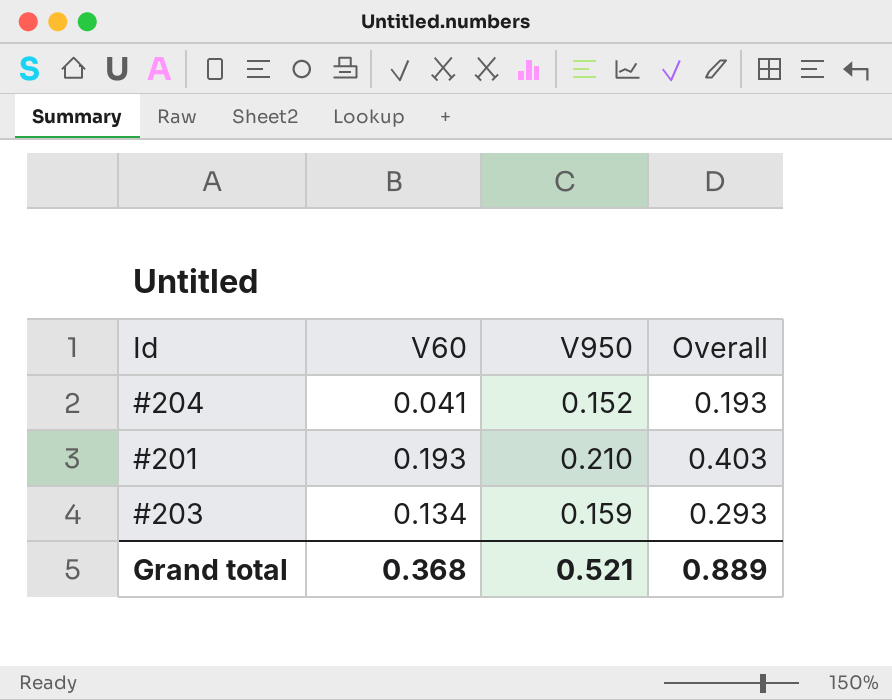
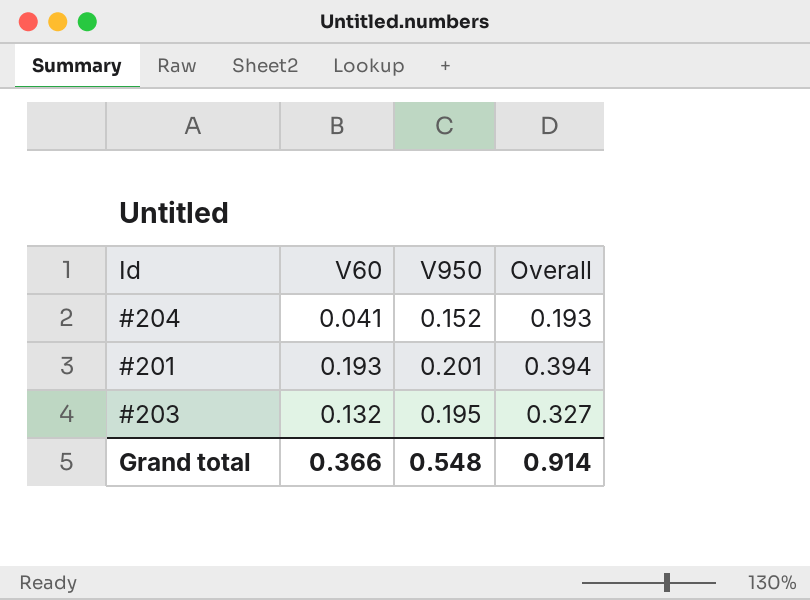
#201 | V950: 0.210 -> 0.201
#201 | Overall: 0.403 -> 0.394
#203 | V60: 0.134 -> 0.132
#203 | V950: 0.159 -> 0.195
#203 | Overall: 0.293 -> 0.327
Grand total | V60: 0.368 -> 0.366
Grand total | V950: 0.521 -> 0.548
Grand total | Overall: 0.889 -> 0.914

